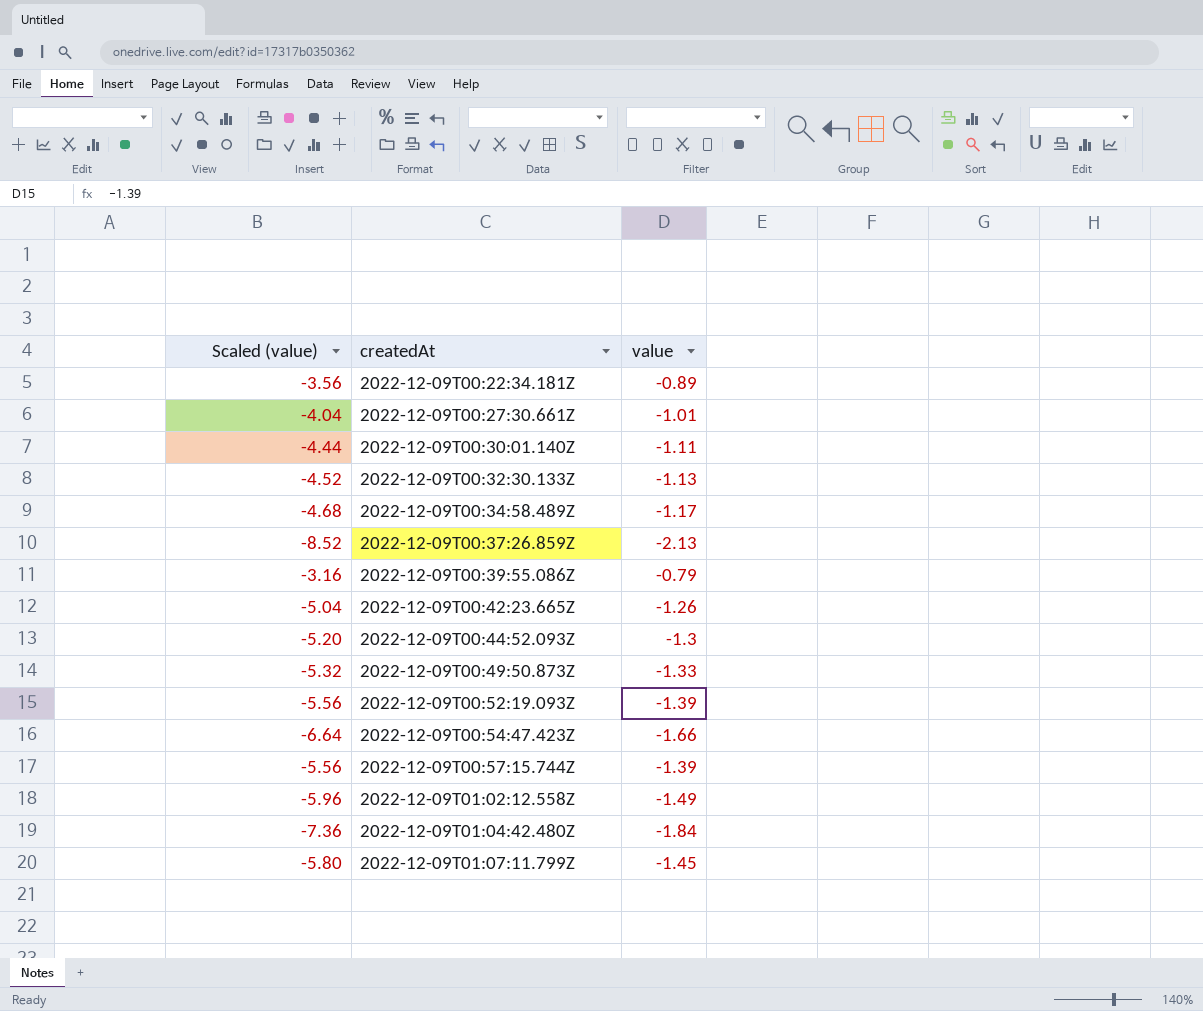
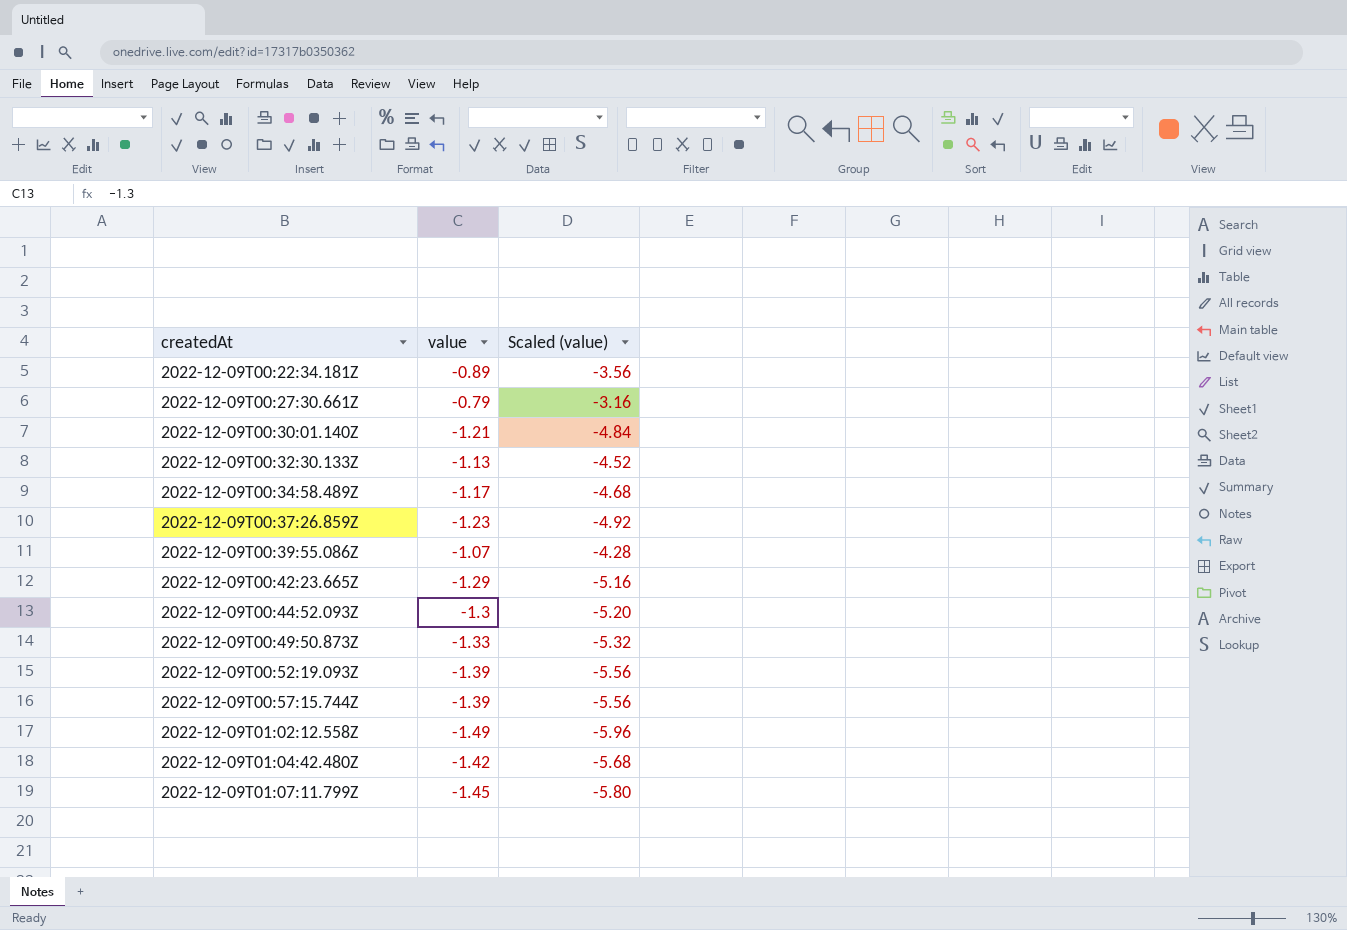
column Scaled (value) | position: 1 -> 3
row 2022-12-09T00:54:47.423Z: -6.64 | -1.66 -> none
2022-12-09T00:27:30.661Z | value: -1.01 -> -0.79
2022-12-09T00:27:30.661Z | Scaled (value): -4.04 -> -3.16
2022-12-09T00:30:01.140Z | value: -1.11 -> -1.21
2022-12-09T00:30:01.140Z | Scaled (value): -4.44 -> -4.84
2022-12-09T00:37:26.859Z | value: -2.13 -> -1.23
2022-12-09T00:37:26.859Z | Scaled (value): -8.52 -> -4.92
2022-12-09T00:39:55.086Z | value: -0.79 -> -1.07
2022-12-09T00:39:55.086Z | Scaled (value): -3.16 -> -4.28
2022-12-09T00:42:23.665Z | value: -1.26 -> -1.29
2022-12-09T00:42:23.665Z | Scaled (value): -5.04 -> -5.16
2022-12-09T01:04:42.480Z | value: -1.84 -> -1.42
2022-12-09T01:04:42.480Z | Scaled (value): -7.36 -> -5.68

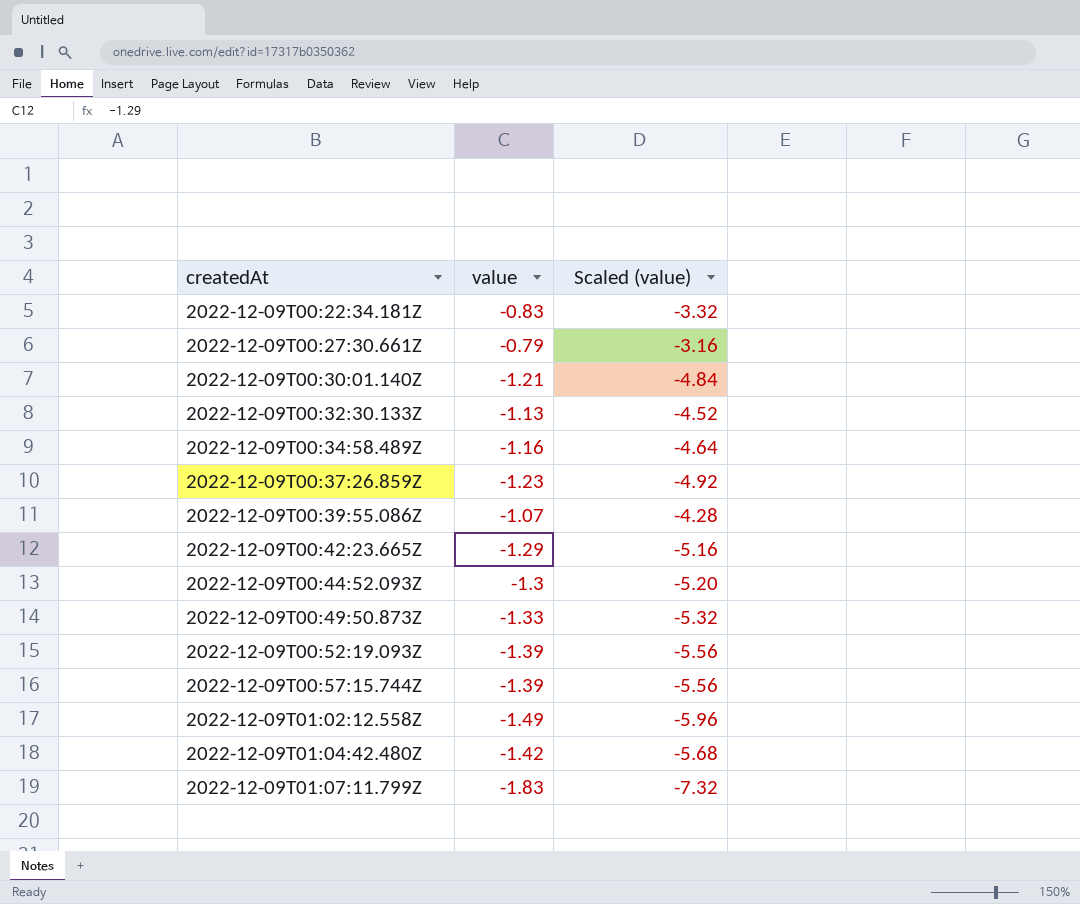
2022-12-09T00:22:34.181Z | value: -0.89 -> -0.83
2022-12-09T00:22:34.181Z | Scaled (value): -3.56 -> -3.32
2022-12-09T00:34:58.489Z | value: -1.17 -> -1.16
2022-12-09T00:34:58.489Z | Scaled (value): -4.68 -> -4.64
2022-12-09T01:07:11.799Z | value: -1.45 -> -1.83
2022-12-09T01:07:11.799Z | Scaled (value): -5.80 -> -7.32

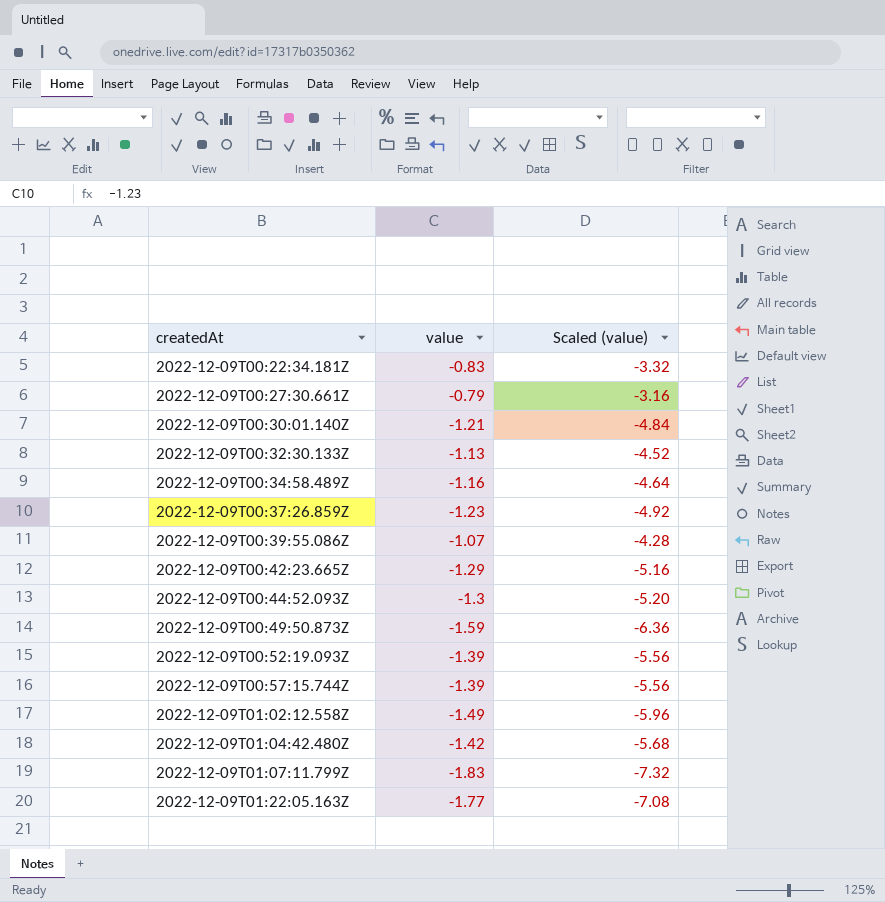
2022-12-09T00:49:50.873Z | value: -1.33 -> -1.59
2022-12-09T00:49:50.873Z | Scaled (value): -5.32 -> -6.36
row 2022-12-09T01:22:05.163Z: none -> -1.77 | -7.08

